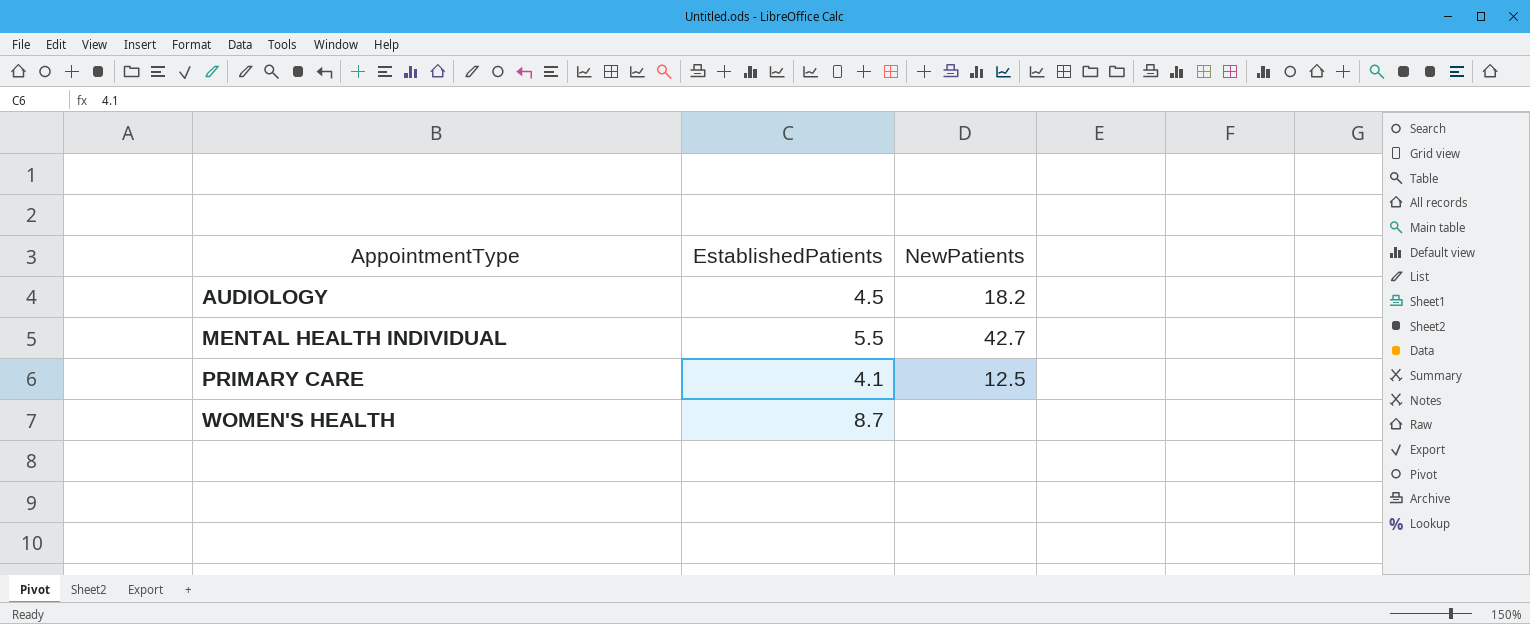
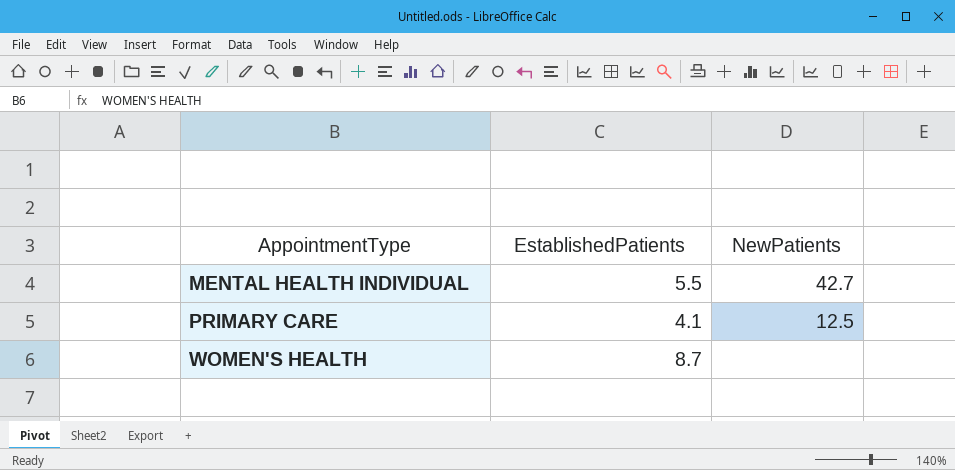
row AUDIOLOGY: 4.5 | 18.2 -> none

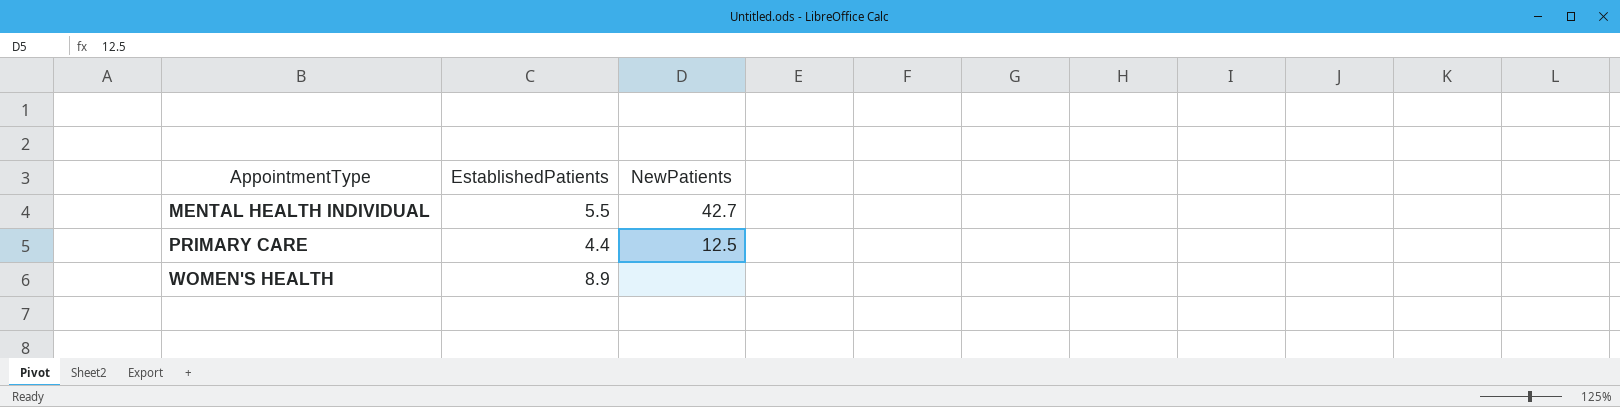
PRIMARY CARE | EstablishedPatients: 4.1 -> 4.4
WOMEN'S HEALTH | EstablishedPatients: 8.7 -> 8.9

